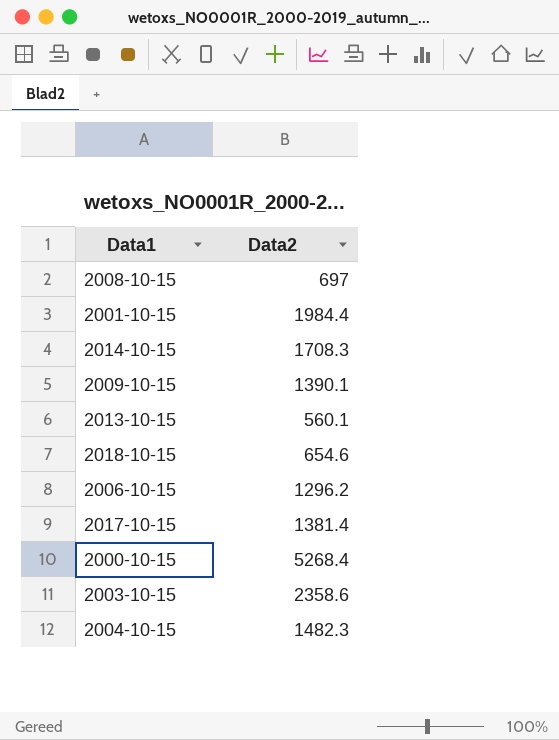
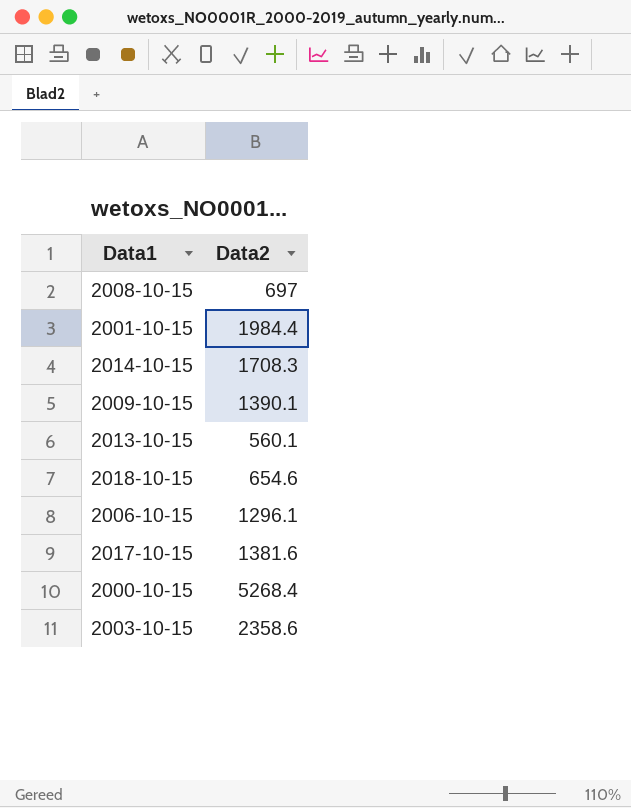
row 2004-10-15: 1482.3 -> none
2006-10-15 | Data2: 1296.2 -> 1296.1
2017-10-15 | Data2: 1381.4 -> 1381.6

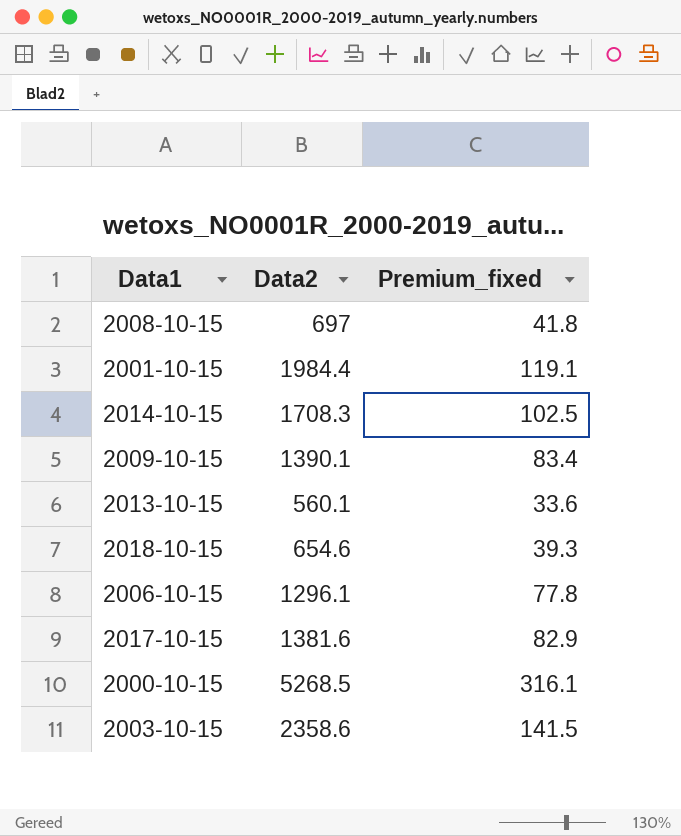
column Premium_fixed | formula: none -> [Data2] * 0.06
2000-10-15 | Data2: 5268.4 -> 5268.5

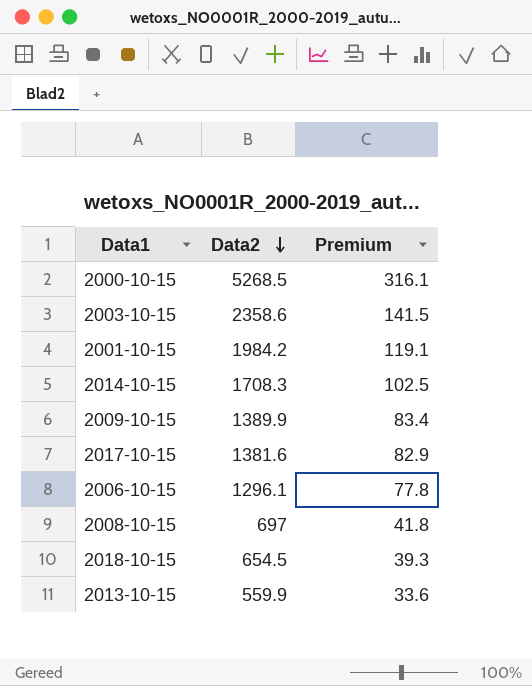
row order: none -> Data2 descending
column name: Premium_fixed -> Premium
2001-10-15 | Data2: 1984.4 -> 1984.2
2009-10-15 | Data2: 1390.1 -> 1389.9
2018-10-15 | Data2: 654.6 -> 654.5
2013-10-15 | Data2: 560.1 -> 559.9

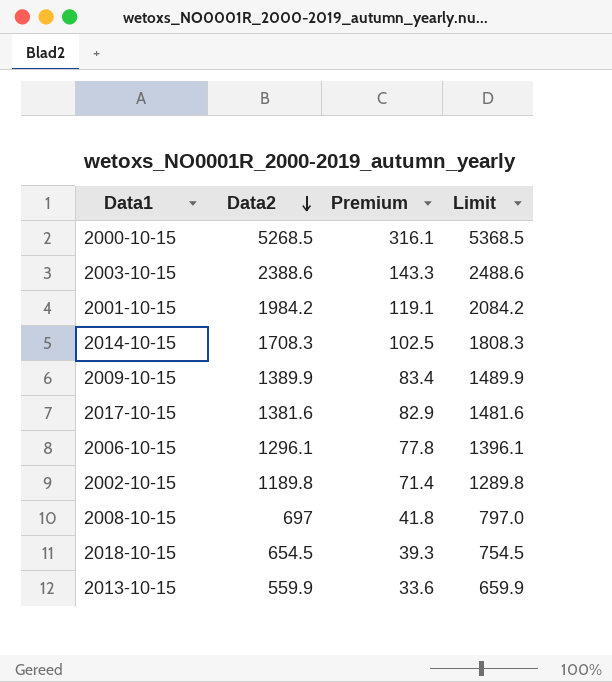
column Limit | formula: none -> [Data2] + 100
2003-10-15 | Data2: 2358.6 -> 2388.6
2003-10-15 | Premium: 141.5 -> 143.3
row 2002-10-15: none -> 1189.8 | 71.4 | 1289.8

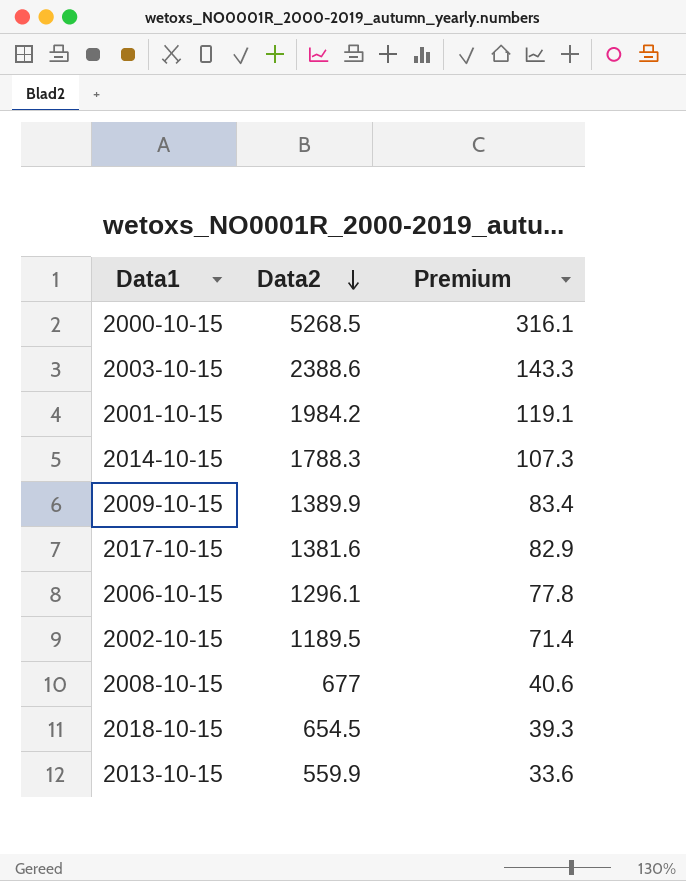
column Limit | formula: [Data2] + 100 -> none
2014-10-15 | Data2: 1708.3 -> 1788.3
2014-10-15 | Premium: 102.5 -> 107.3
2002-10-15 | Data2: 1189.8 -> 1189.5
2008-10-15 | Data2: 697 -> 677
2008-10-15 | Premium: 41.8 -> 40.6

